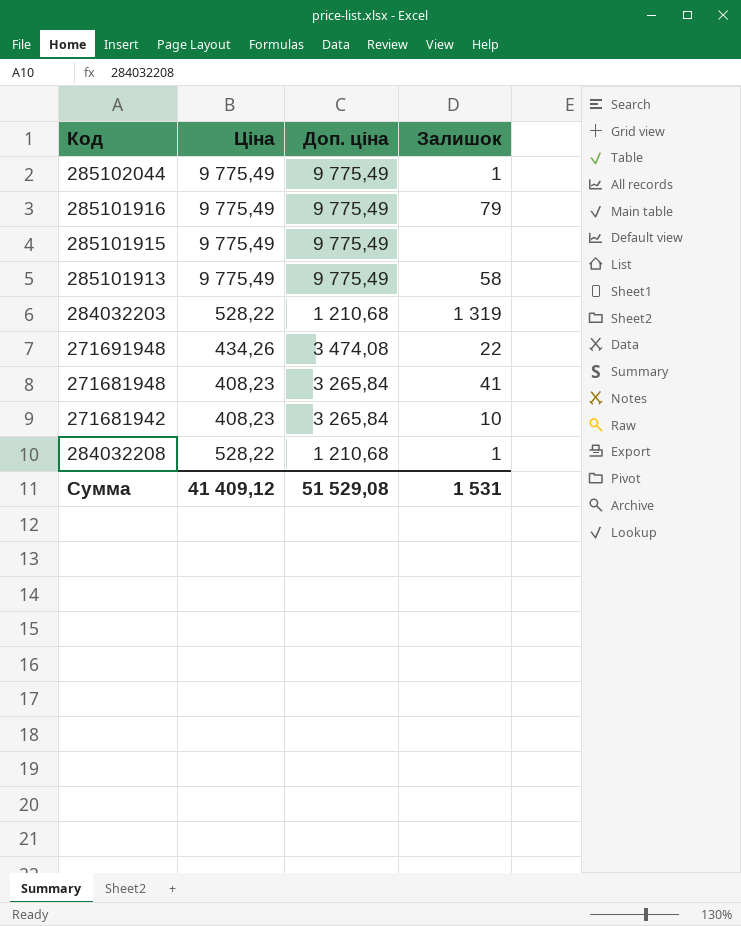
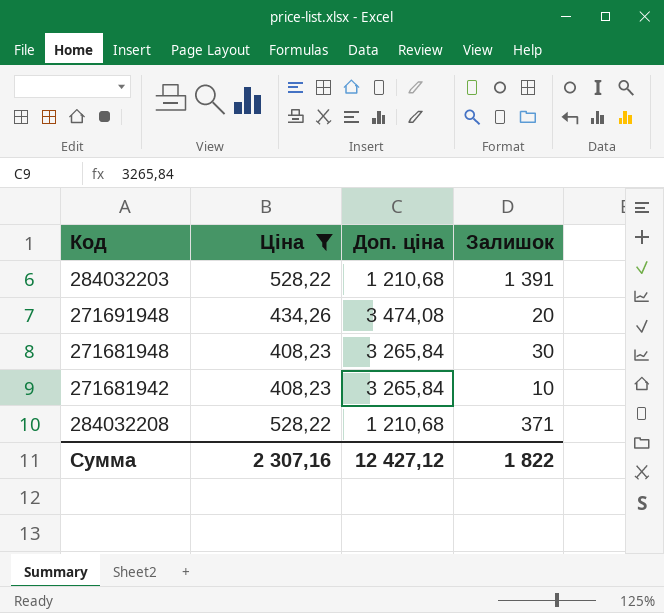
filter: none -> Ціна != 9 775,49
284032203 | Залишок: 1 319 -> 1 391
271691948 | Залишок: 22 -> 20
271681948 | Залишок: 41 -> 30
284032208 | Залишок: 1 -> 371
Сумма | Ціна: 41 409,12 -> 2 307,16
Сумма | Доп. ціна: 51 529,08 -> 12 427,12
Сумма | Залишок: 1 531 -> 1 822

